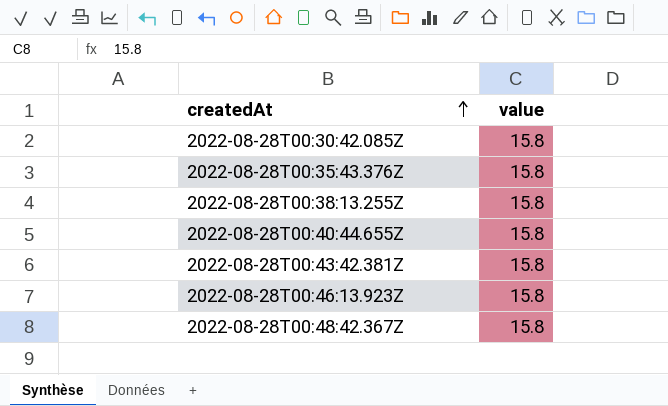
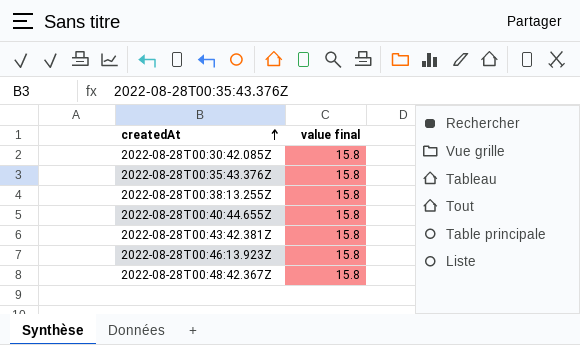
column name: value -> value final

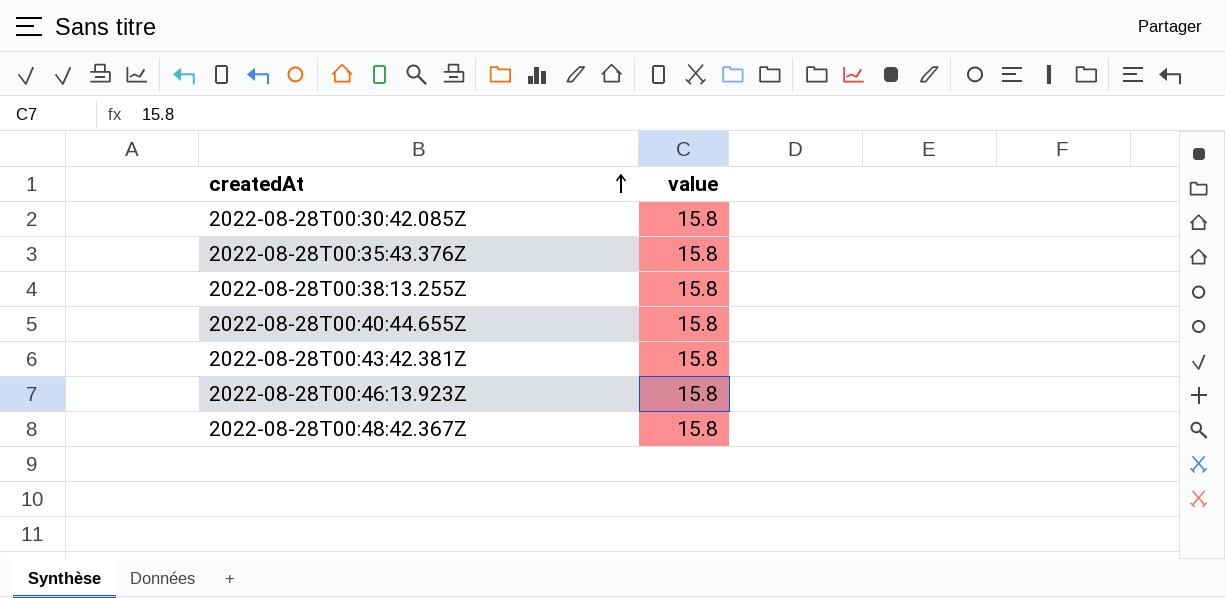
column name: value final -> value

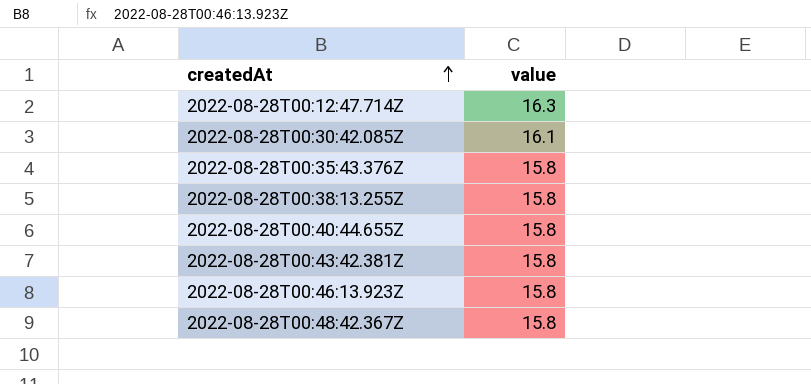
row 2022-08-28T00:12:47.714Z: none -> 16.3
2022-08-28T00:30:42.085Z | value: 15.8 -> 16.1

